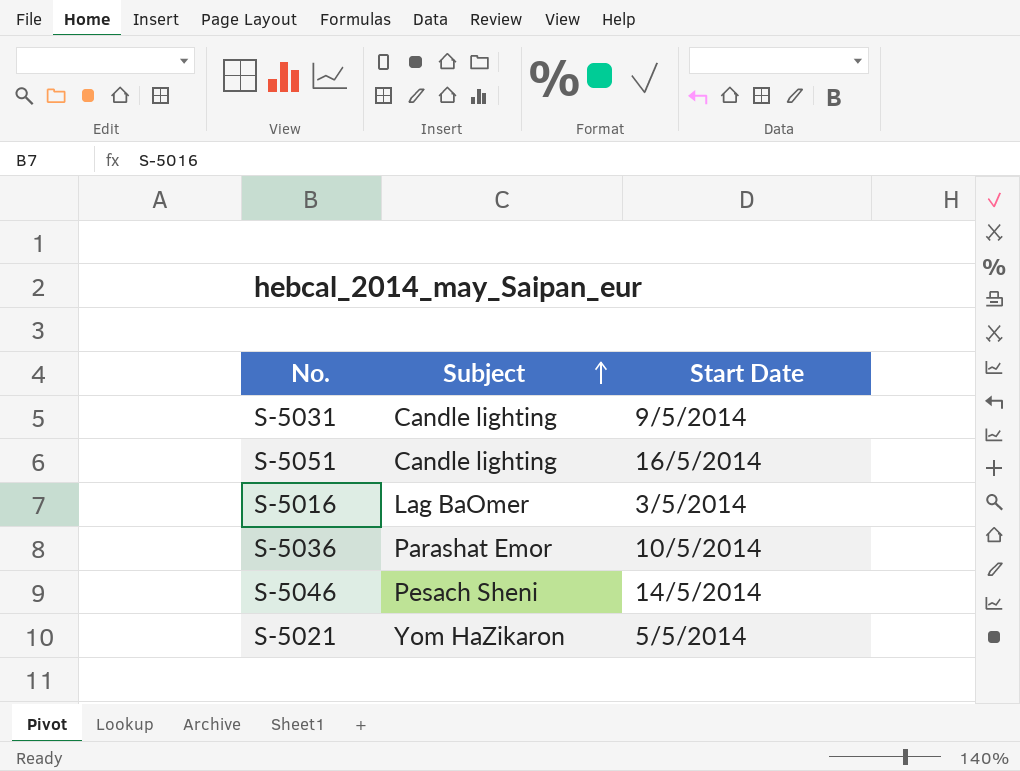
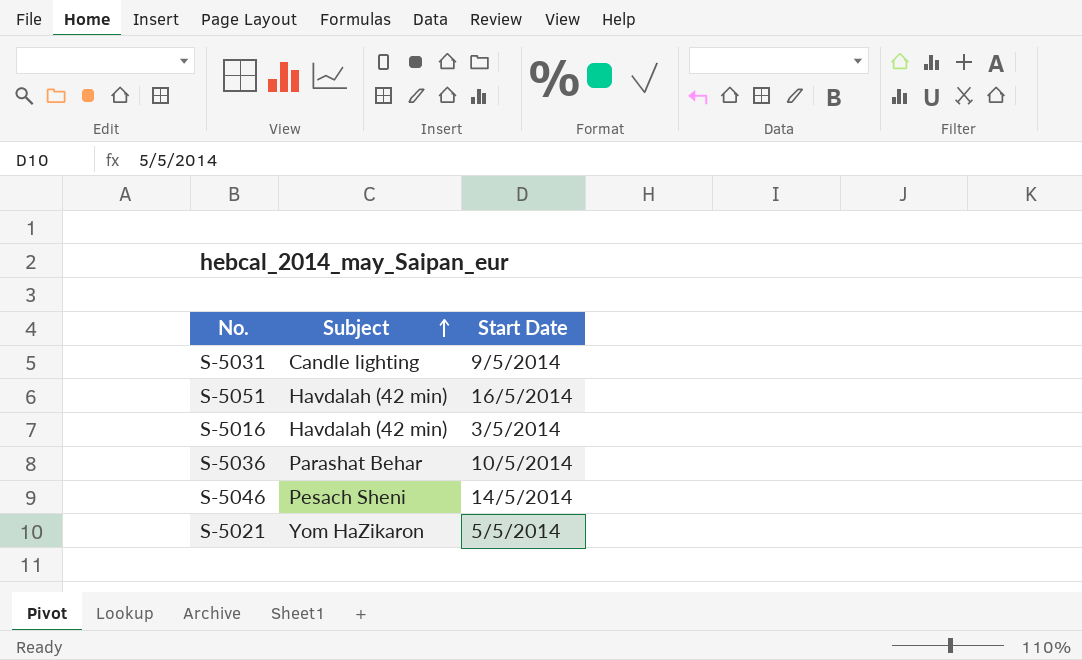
S-5051 | Subject: Candle lighting -> Havdalah (42 min)
S-5016 | Subject: Lag BaOmer -> Havdalah (42 min)
S-5036 | Subject: Parashat Emor -> Parashat Behar

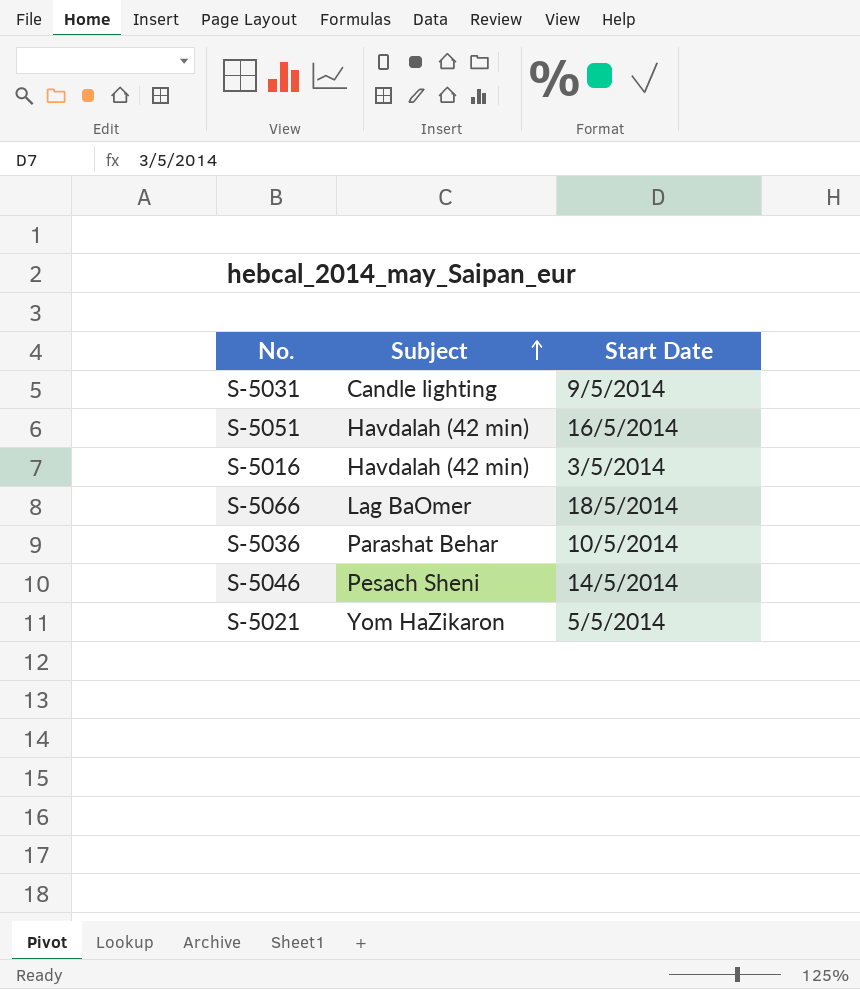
row S-5066: none -> Lag BaOmer | 18/5/2014

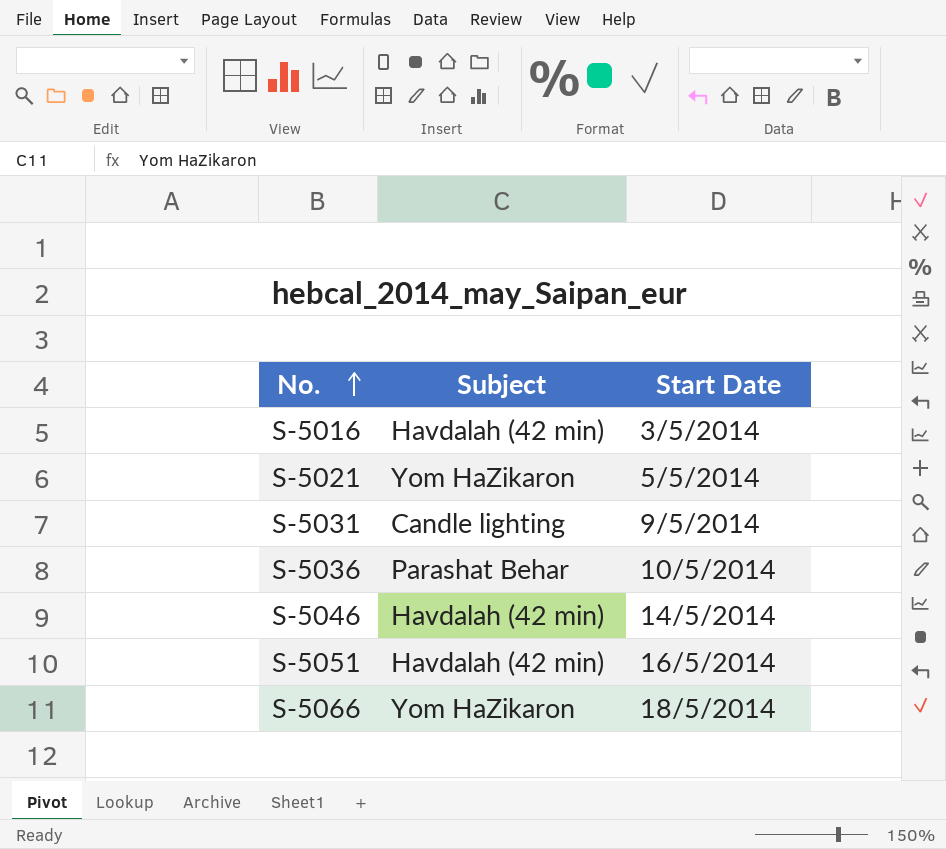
row order: Subject ascending -> No. ascending
S-5046 | Subject: Pesach Sheni -> Havdalah (42 min)
S-5066 | Subject: Lag BaOmer -> Yom HaZikaron

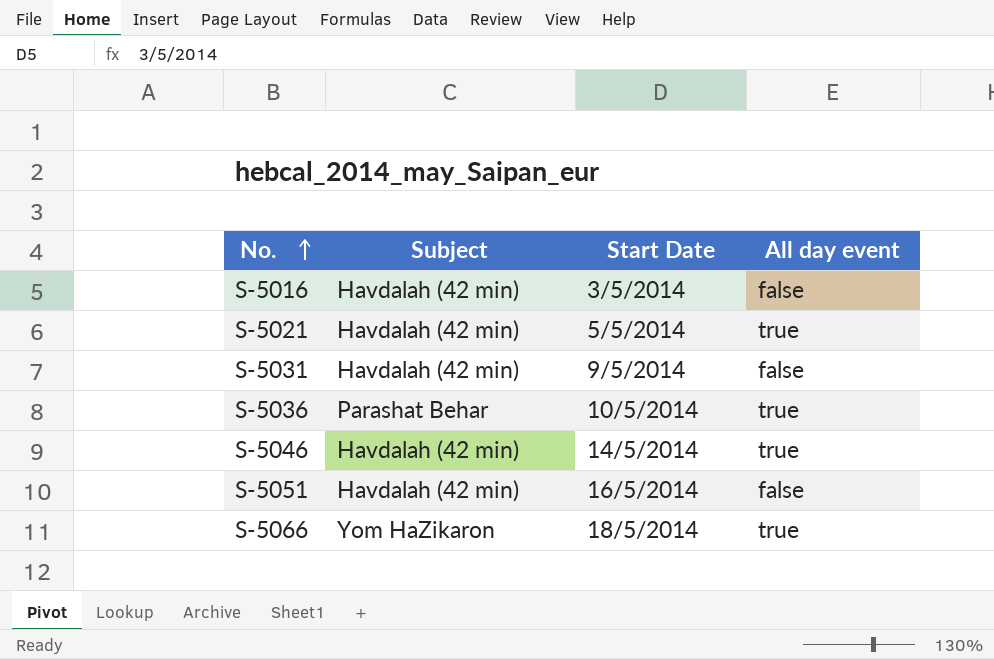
column All day event | position: none -> 4
S-5021 | Subject: Yom HaZikaron -> Havdalah (42 min)
S-5031 | Subject: Candle lighting -> Havdalah (42 min)

